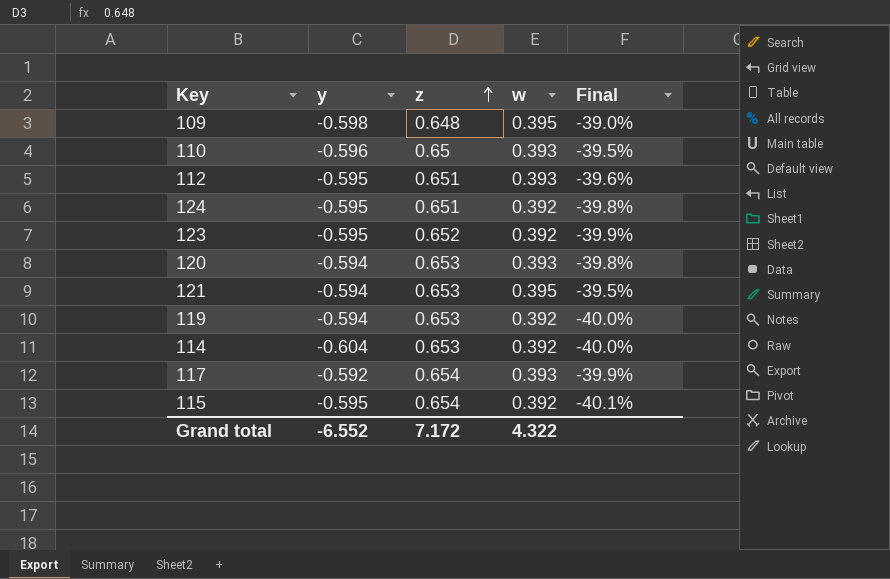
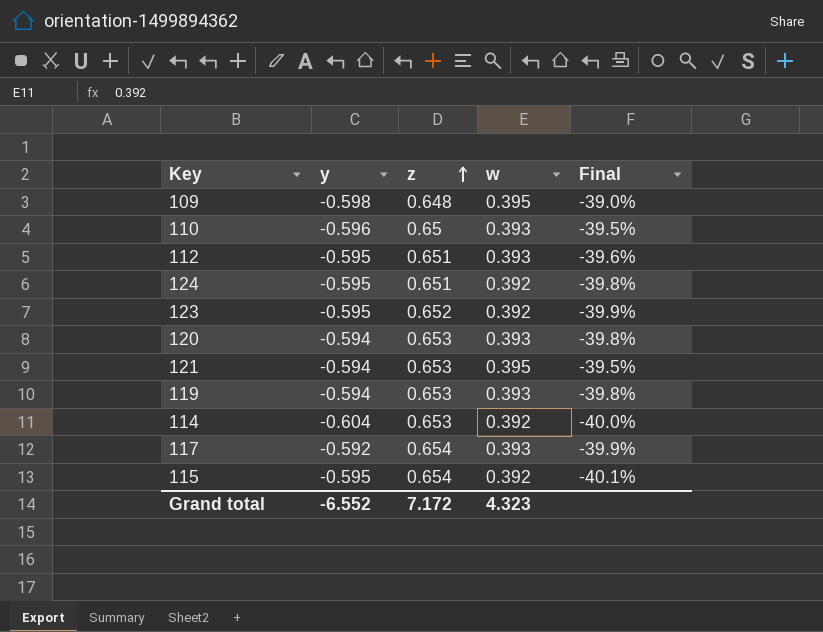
119 | w: 0.392 -> 0.393
119 | Final: -40.0% -> -39.8%
Grand total | w: 4.322 -> 4.323

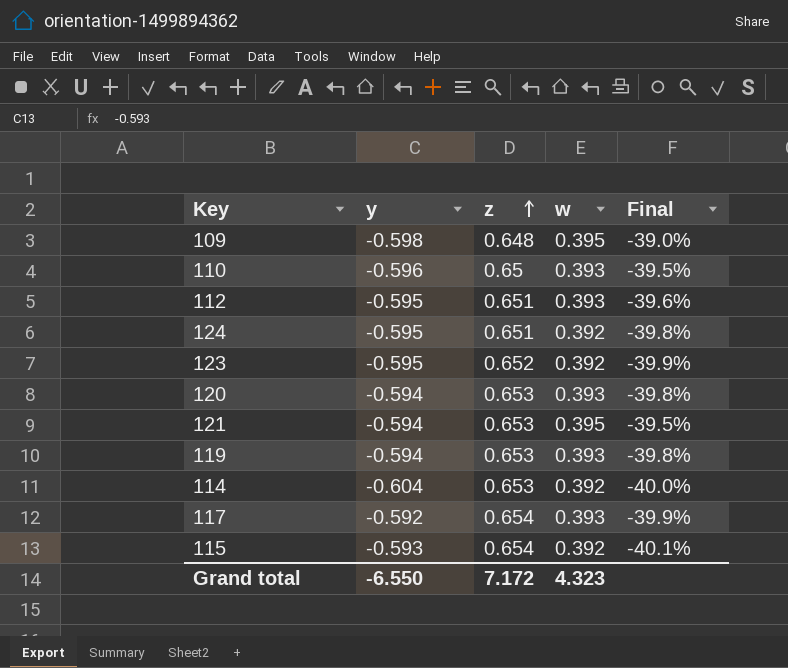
115 | y: -0.595 -> -0.593
Grand total | y: -6.552 -> -6.550

